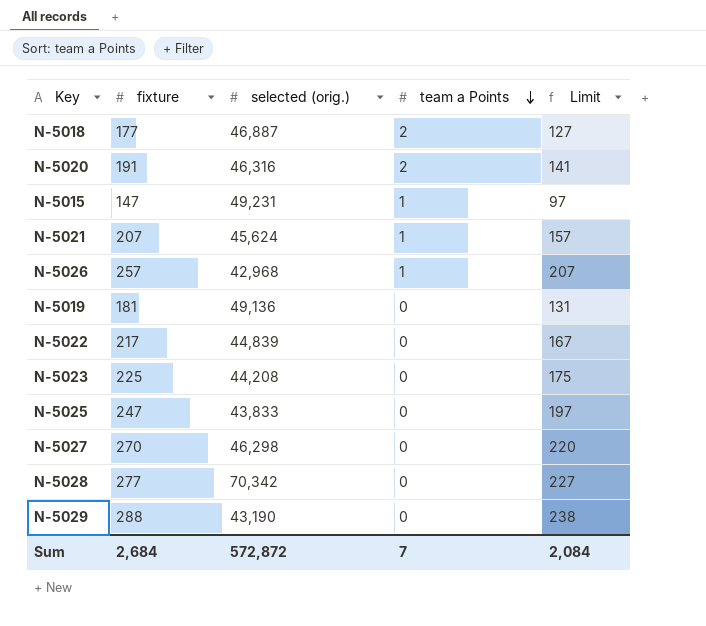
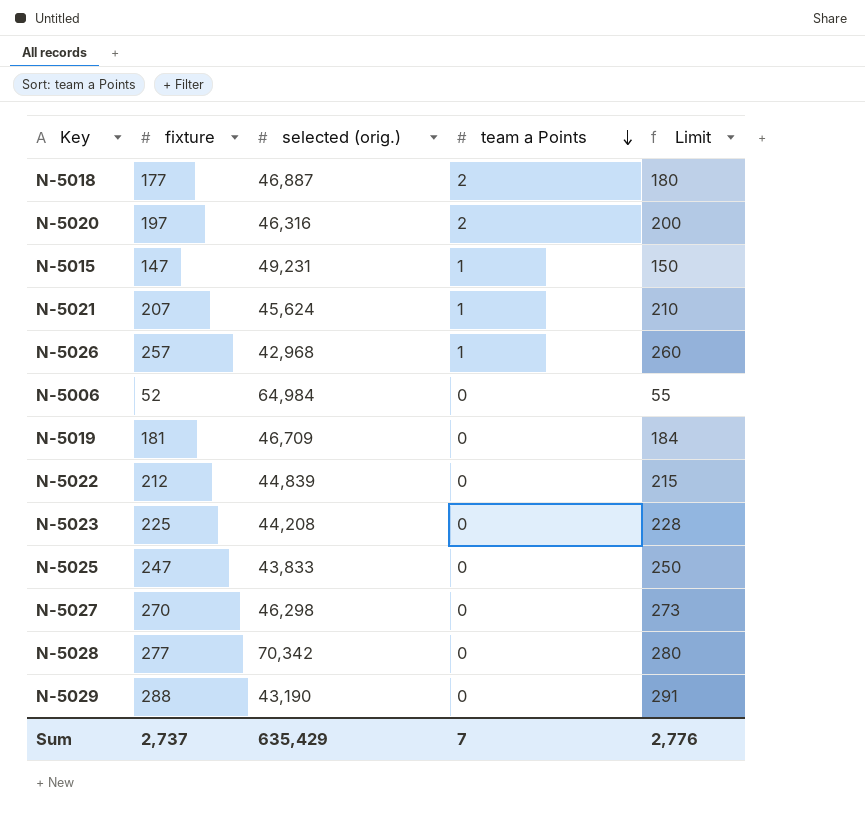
column Limit | formula: [fixture] - 50 -> [fixture] + 3
N-5020 | fixture: 191 -> 197
row N-5006: none -> 52 | 64,984 | 0 | 55
N-5019 | selected (orig.): 49,136 -> 46,709
N-5022 | fixture: 217 -> 212
Sum | fixture: 2,684 -> 2,737
Sum | selected (orig.): 572,872 -> 635,429
Sum | Limit: 2,084 -> 2,776

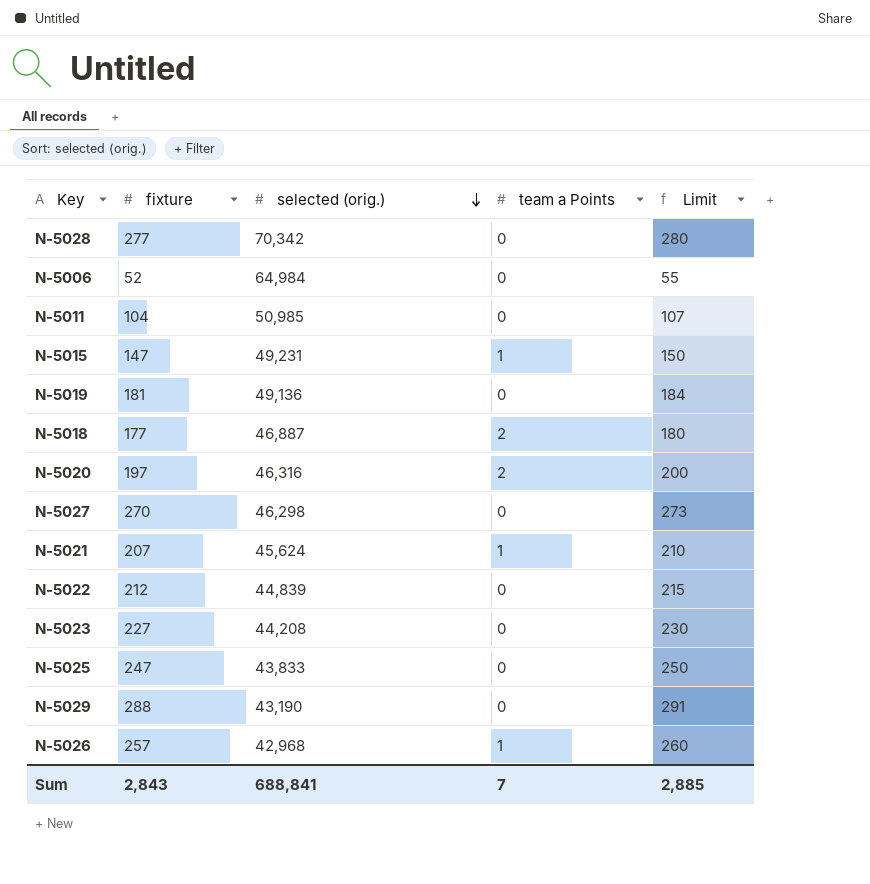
row order: team a Points descending -> selected (orig.) descending
row N-5011: none -> 104 | 50,985 | 0 | 107
N-5019 | selected (orig.): 46,709 -> 49,136
N-5023 | fixture: 225 -> 227
N-5023 | Limit: 228 -> 230
Sum | fixture: 2,737 -> 2,843
Sum | selected (orig.): 635,429 -> 688,841
Sum | Limit: 2,776 -> 2,885

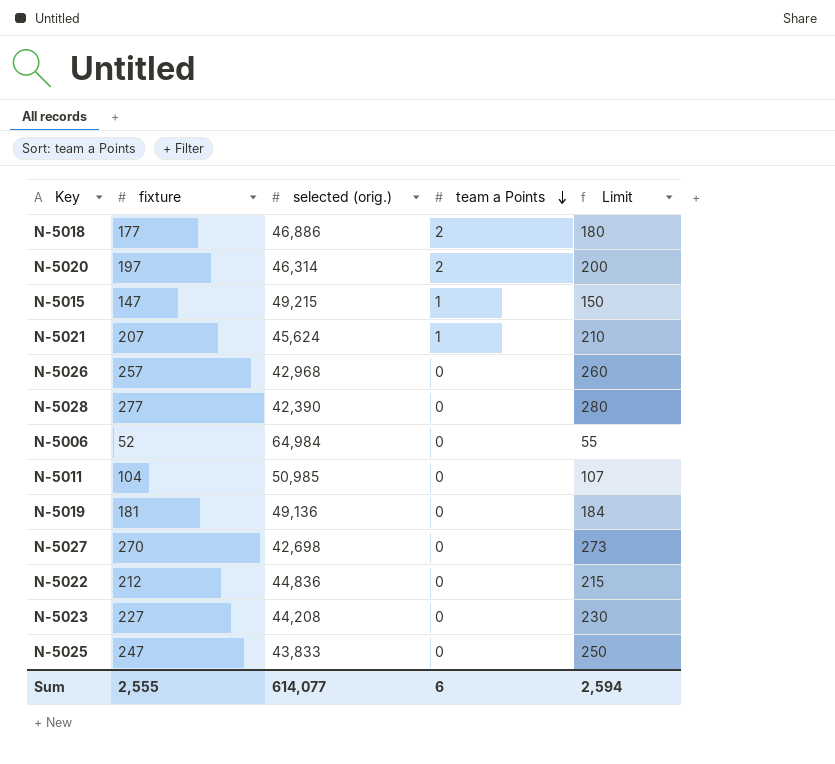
row order: selected (orig.) descending -> team a Points descending
row N-5029: 288 | 43,190 | 0 | 291 -> none
N-5018 | selected (orig.): 46,887 -> 46,886
N-5020 | selected (orig.): 46,316 -> 46,314
N-5015 | selected (orig.): 49,231 -> 49,215
N-5026 | team a Points: 1 -> 0
N-5028 | selected (orig.): 70,342 -> 42,390
N-5027 | selected (orig.): 46,298 -> 42,698
N-5022 | selected (orig.): 44,839 -> 44,836
Sum | fixture: 2,843 -> 2,555
Sum | selected (orig.): 688,841 -> 614,077
Sum | team a Points: 7 -> 6
Sum | Limit: 2,885 -> 2,594

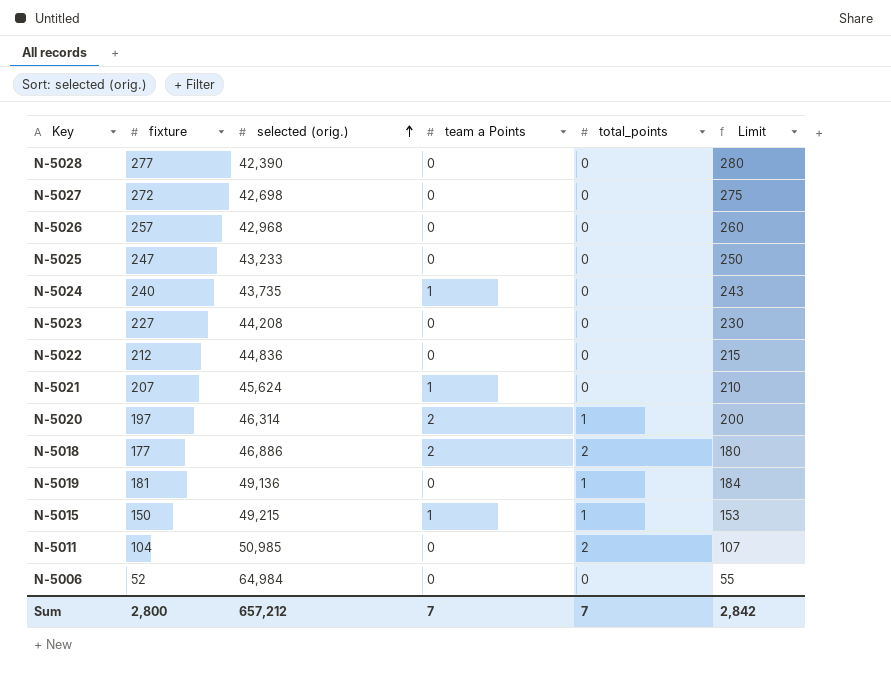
row order: team a Points descending -> selected (orig.) ascending
column total_points | position: none -> 5
N-5027 | fixture: 270 -> 272
N-5027 | Limit: 273 -> 275
N-5025 | selected (orig.): 43,833 -> 43,233
row N-5024: none -> 240 | 43,735 | 1 | 0 | 243
N-5015 | fixture: 147 -> 150
N-5015 | Limit: 150 -> 153
Sum | fixture: 2,555 -> 2,800
Sum | selected (orig.): 614,077 -> 657,212
Sum | team a Points: 6 -> 7
Sum | Limit: 2,594 -> 2,842

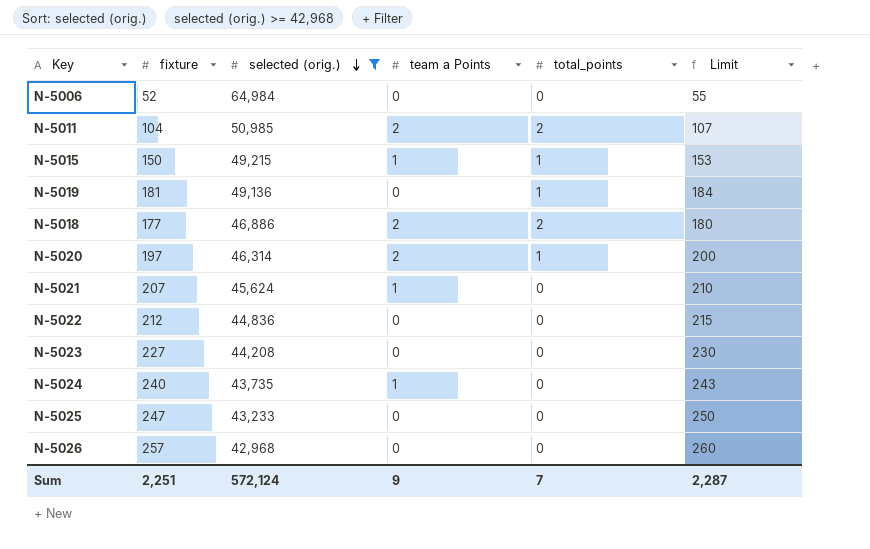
filter: none -> selected (orig.) >= 42,968
row order: selected (orig.) ascending -> selected (orig.) descending
N-5011 | team a Points: 0 -> 2
Sum | fixture: 2,800 -> 2,251
Sum | selected (orig.): 657,212 -> 572,124
Sum | team a Points: 7 -> 9
Sum | Limit: 2,842 -> 2,287

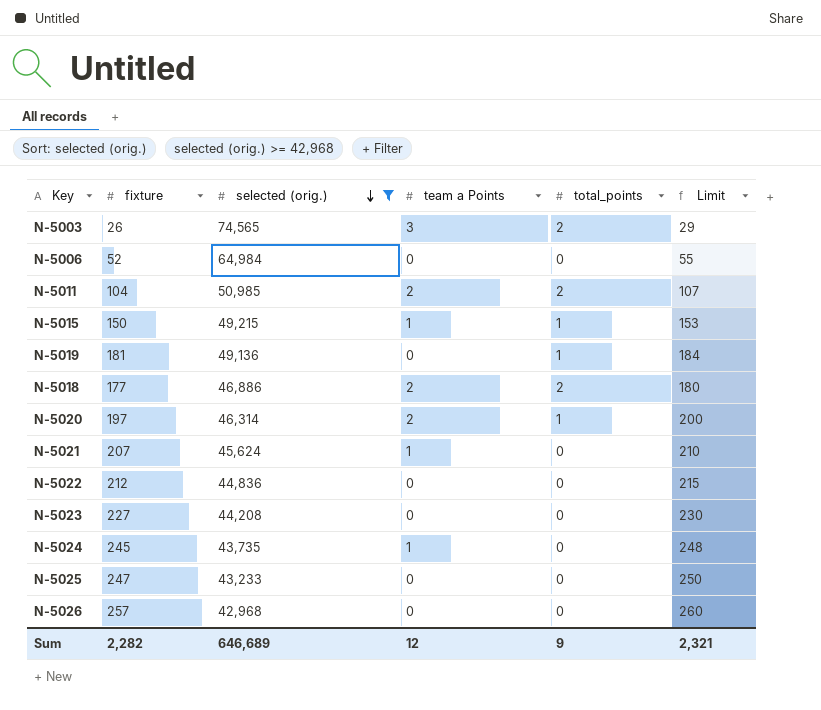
row N-5003: none -> 26 | 74,565 | 3 | 2 | 29
N-5024 | fixture: 240 -> 245
N-5024 | Limit: 243 -> 248
Sum | fixture: 2,251 -> 2,282
Sum | selected (orig.): 572,124 -> 646,689
Sum | team a Points: 9 -> 12
Sum | total_points: 7 -> 9
Sum | Limit: 2,287 -> 2,321

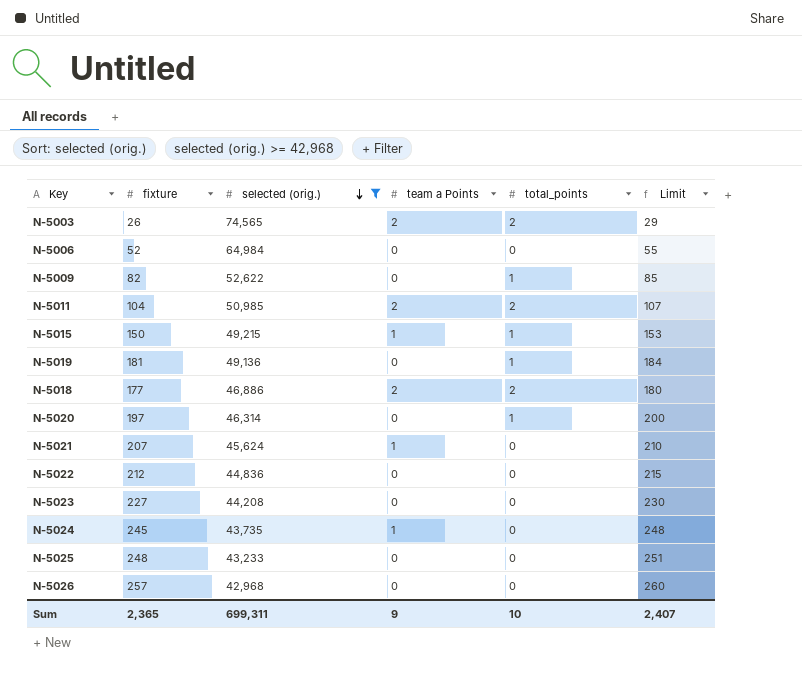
N-5003 | team a Points: 3 -> 2
row N-5009: none -> 82 | 52,622 | 0 | 1 | 85
N-5020 | team a Points: 2 -> 0
N-5025 | fixture: 247 -> 248
N-5025 | Limit: 250 -> 251
Sum | fixture: 2,282 -> 2,365
Sum | selected (orig.): 646,689 -> 699,311
Sum | team a Points: 12 -> 9
Sum | total_points: 9 -> 10
Sum | Limit: 2,321 -> 2,407

